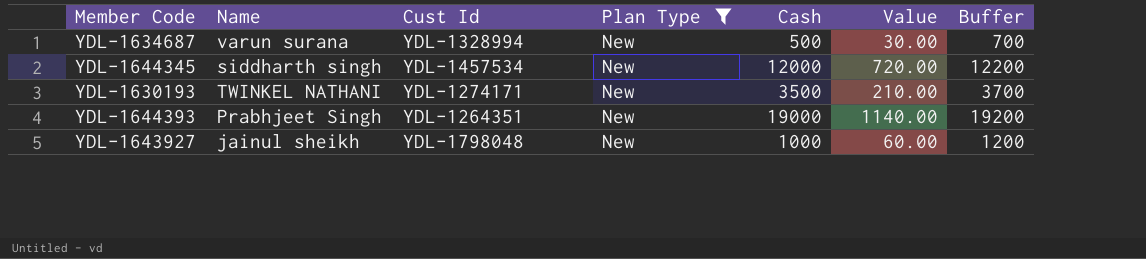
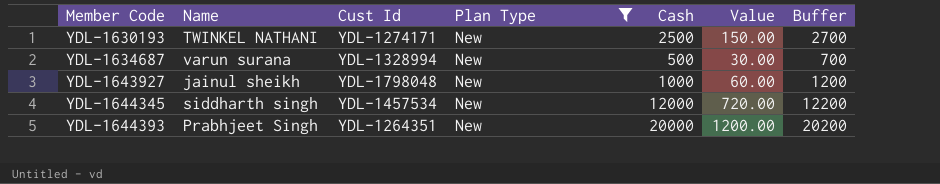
row order: none -> Member Code ascending
YDL-1630193 | Cash: 3500 -> 2500
YDL-1630193 | Value: 210.00 -> 150.00
YDL-1630193 | Buffer: 3700 -> 2700
YDL-1644393 | Cash: 19000 -> 20000
YDL-1644393 | Value: 1140.00 -> 1200.00
YDL-1644393 | Buffer: 19200 -> 20200

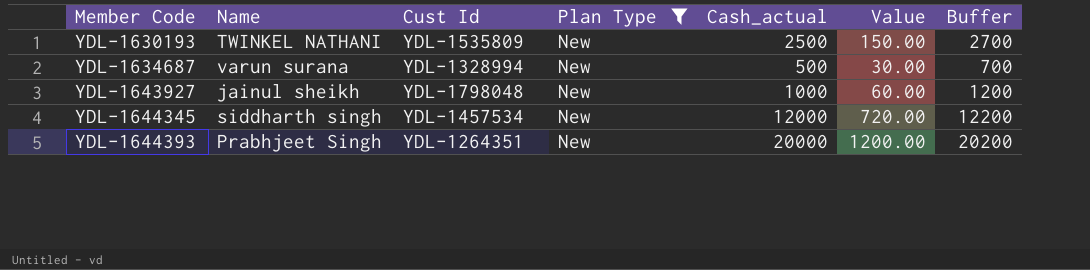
column name: Cash -> Cash_actual
YDL-1630193 | Cust Id: YDL-1274171 -> YDL-1535809

